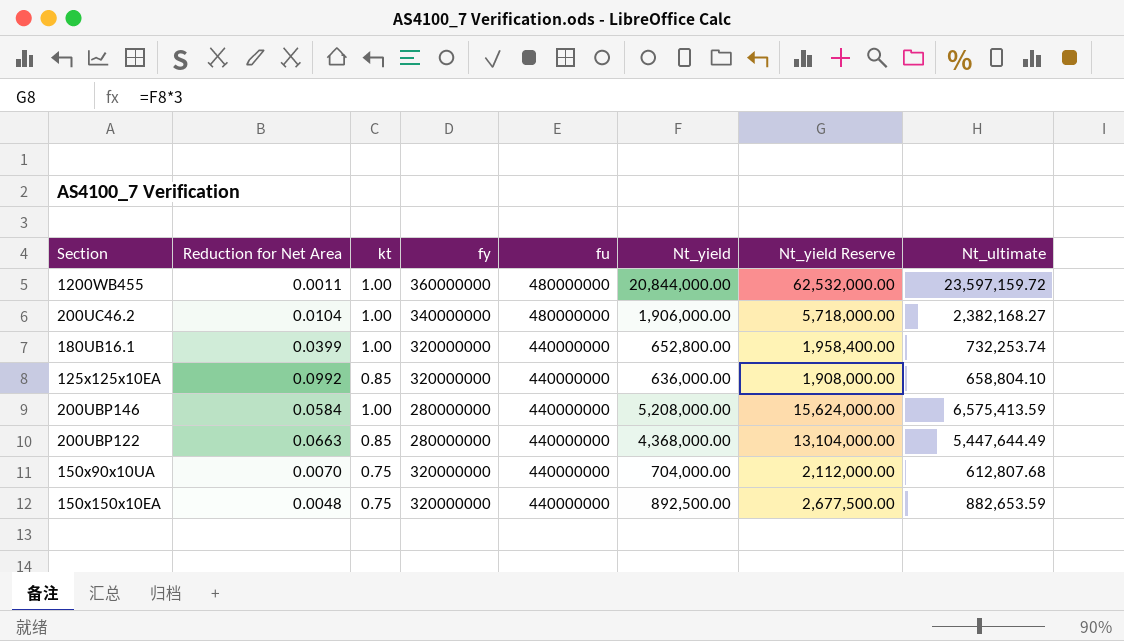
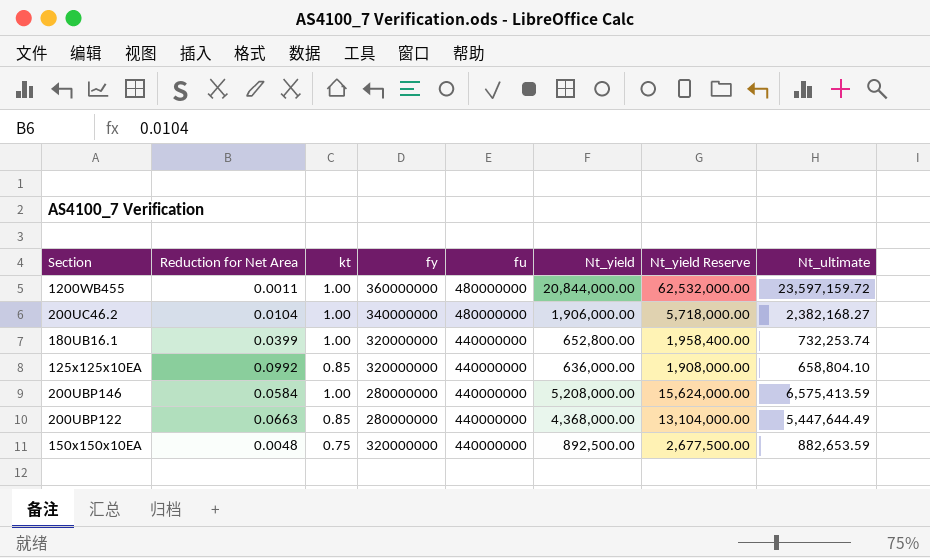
row 150x90x10UA: 0.0070 | 0.75 | 320000000 | 440000000 | 704,000.00 | 2,112,000.00 | 612,807.68 -> none

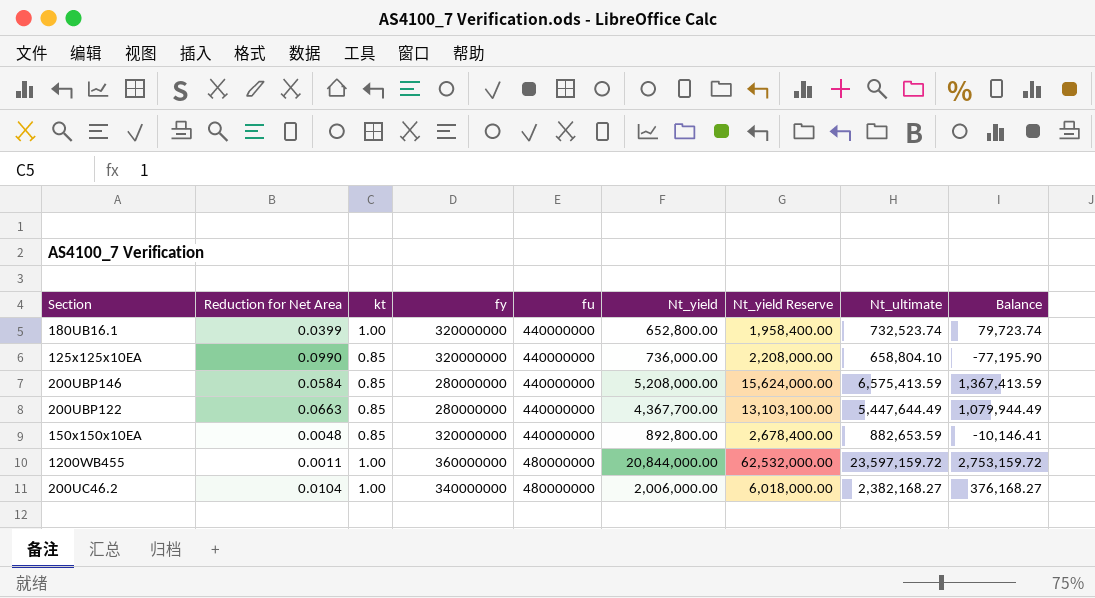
row order: fu descending -> fu ascending
column Balance | formula: none -> [Nt_ultimate] - [Nt_yield]
180UB16.1 | Nt_ultimate: 732,253.74 -> 732,523.74
125x125x10EA | Reduction for Net Area: 0.0992 -> 0.0990
125x125x10EA | Nt_yield: 636,000.00 -> 736,000.00
125x125x10EA | Nt_yield Reserve: 1,908,000.00 -> 2,208,000.00
200UBP146 | kt: 1.00 -> 0.85
200UBP122 | Nt_yield: 4,368,000.00 -> 4,367,700.00
200UBP122 | Nt_yield Reserve: 13,104,000.00 -> 13,103,100.00
150x150x10EA | kt: 0.75 -> 0.85
150x150x10EA | Nt_yield: 892,500.00 -> 892,800.00
150x150x10EA | Nt_yield Reserve: 2,677,500.00 -> 2,678,400.00
200UC46.2 | Nt_yield: 1,906,000.00 -> 2,006,000.00
200UC46.2 | Nt_yield Reserve: 5,718,000.00 -> 6,018,000.00

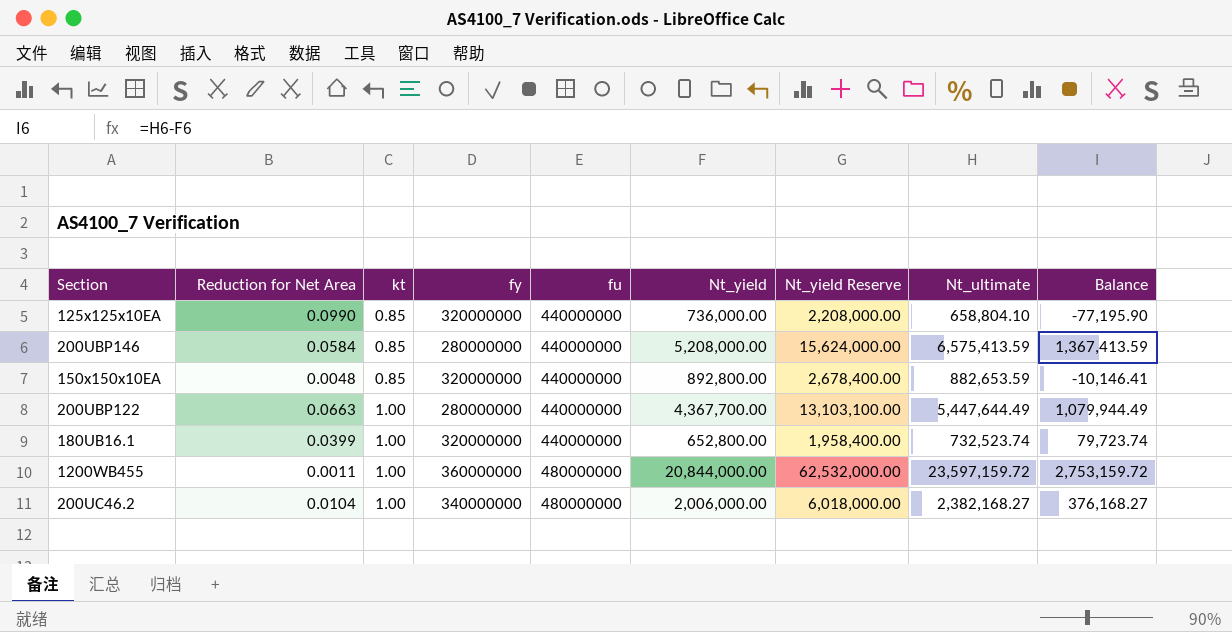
row order: fu ascending -> kt ascending
200UBP122 | kt: 0.85 -> 1.00

